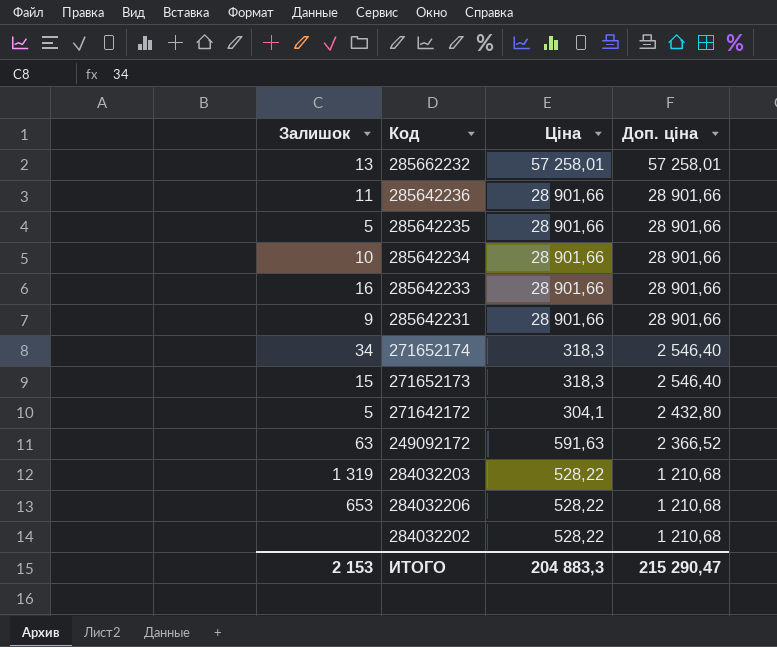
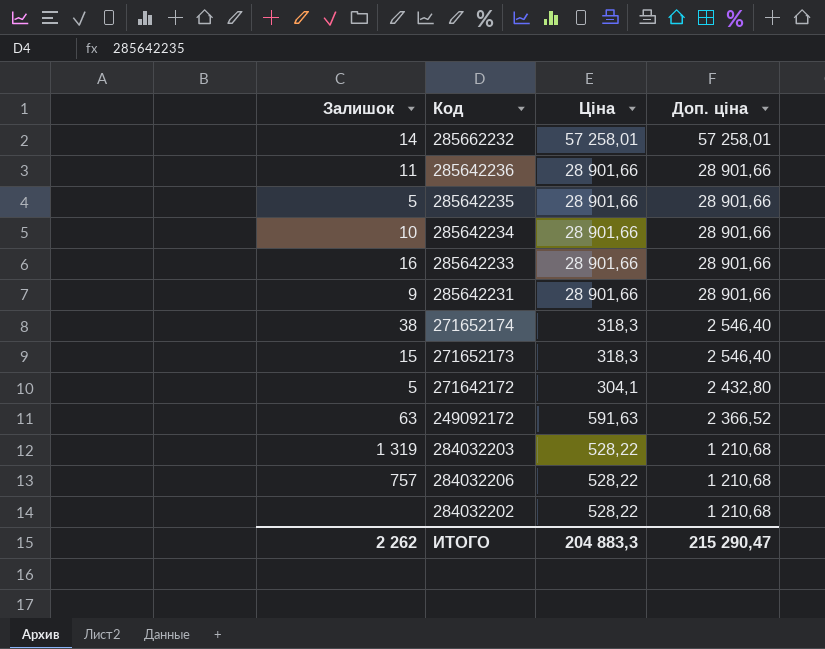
285662232 | Залишок: 13 -> 14
271652174 | Залишок: 34 -> 38
284032206 | Залишок: 653 -> 757
ИТОГО | Залишок: 2 153 -> 2 262

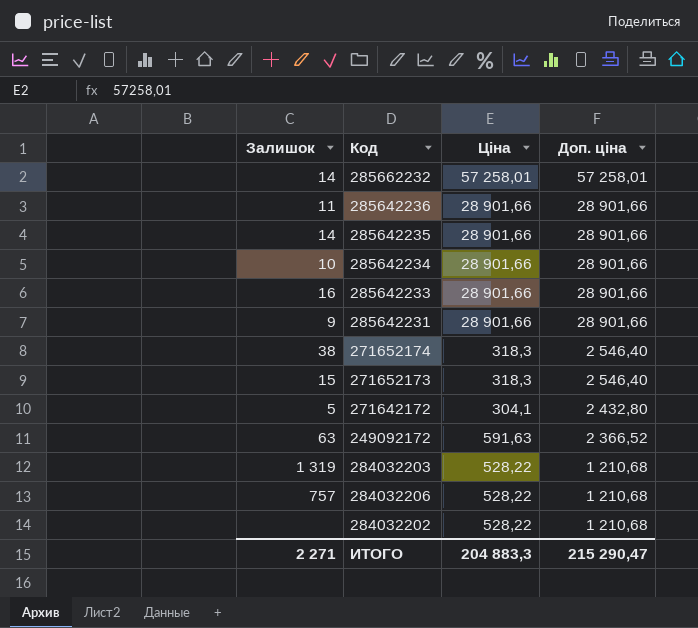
285642235 | Залишок: 5 -> 14
ИТОГО | Залишок: 2 262 -> 2 271

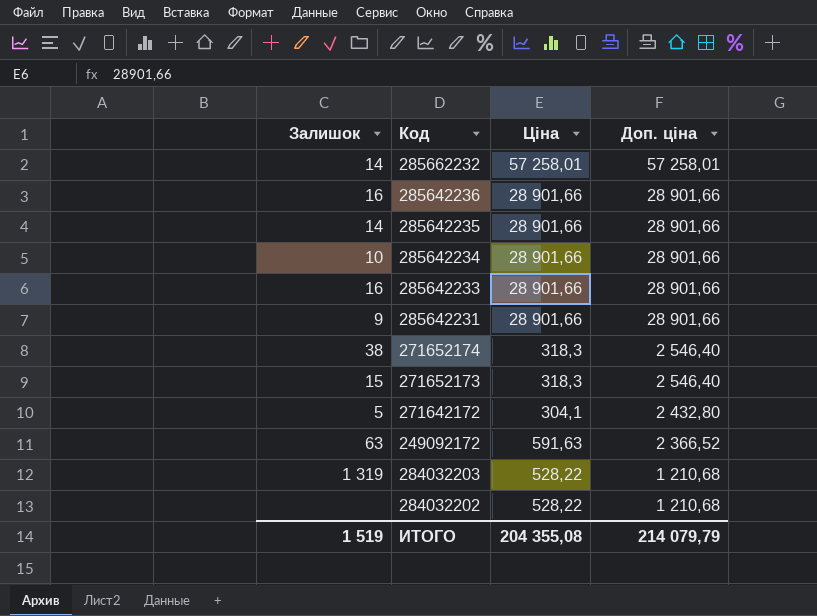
row 284032206: 757 | 528,22 | 1 210,68 -> none
285642236 | Залишок: 11 -> 16
ИТОГО | Залишок: 2 271 -> 1 519
ИТОГО | Ціна: 204 883,3 -> 204 355,08
ИТОГО | Доп. ціна: 215 290,47 -> 214 079,79

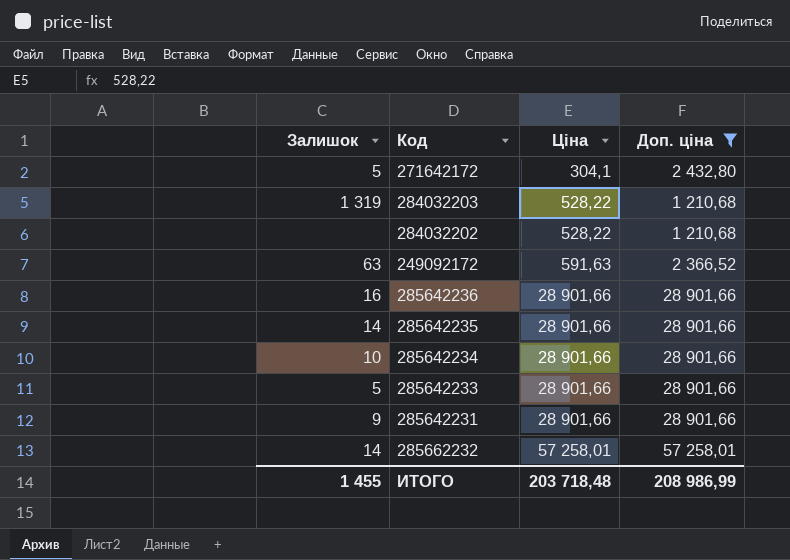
filter: none -> Доп. ціна != 2 546,40
row order: Доп. ціна descending -> Ціна ascending
285642233 | Залишок: 16 -> 5
ИТОГО | Залишок: 1 519 -> 1 455
ИТОГО | Ціна: 204 355,08 -> 203 718,48
ИТОГО | Доп. ціна: 214 079,79 -> 208 986,99

